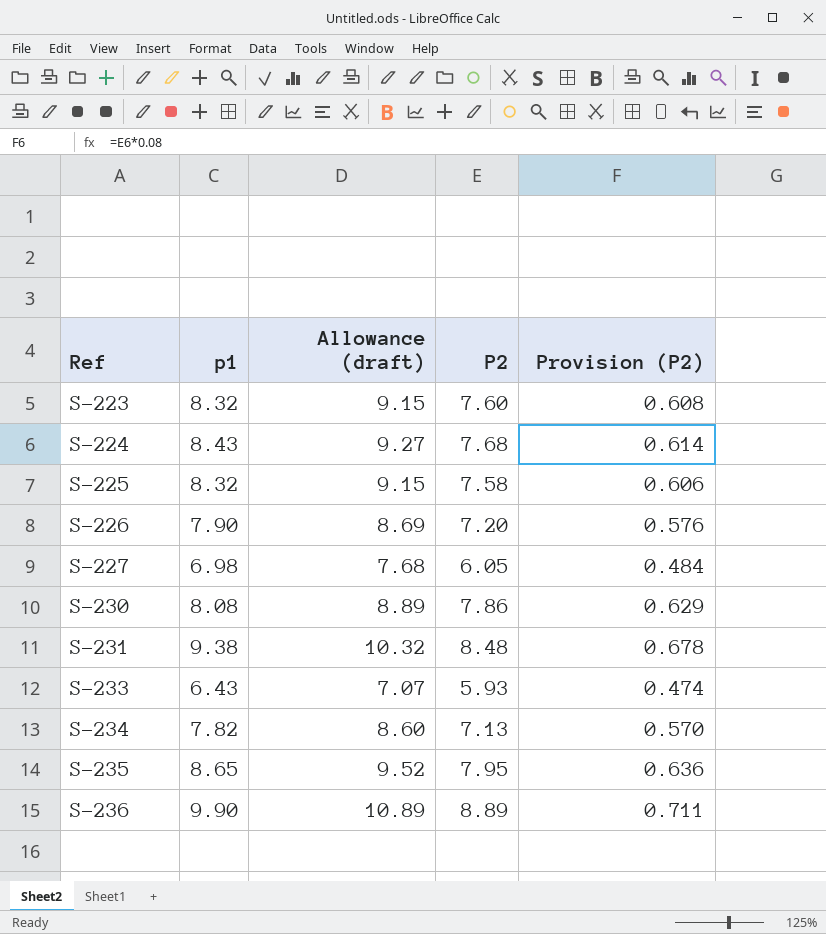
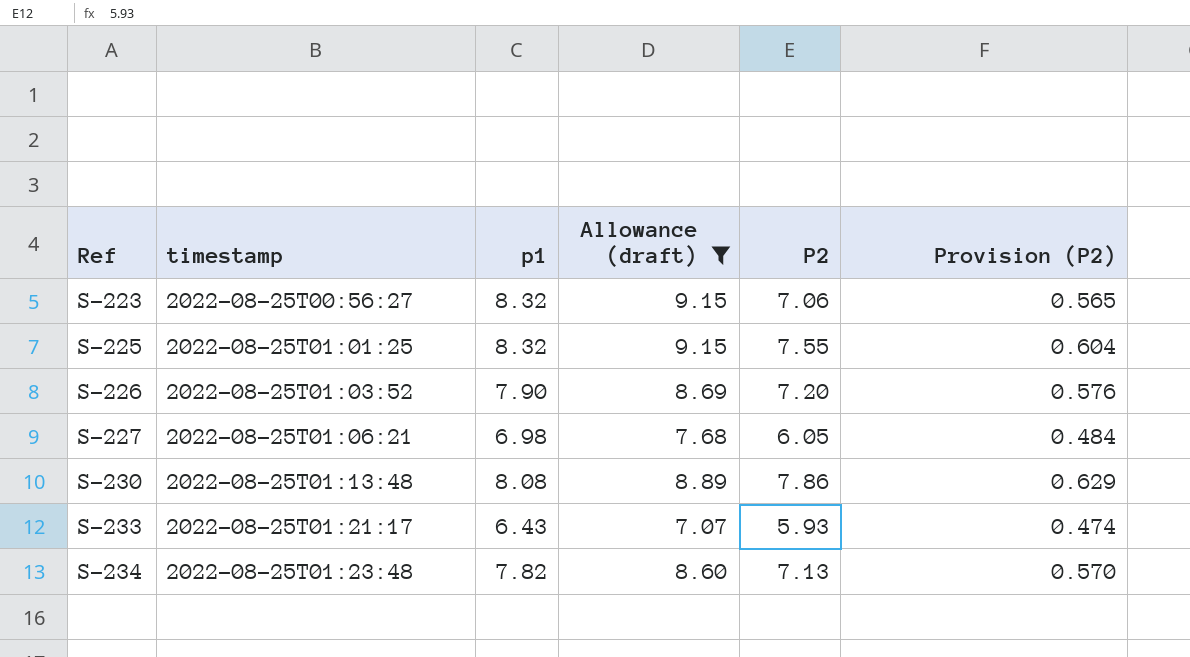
filter: none -> Allowance (draft) <= 9.15
column timestamp | position: none -> 2
S-223 | P2: 7.60 -> 7.06
S-223 | Provision (P2): 0.608 -> 0.565
S-225 | P2: 7.58 -> 7.55
S-225 | Provision (P2): 0.606 -> 0.604

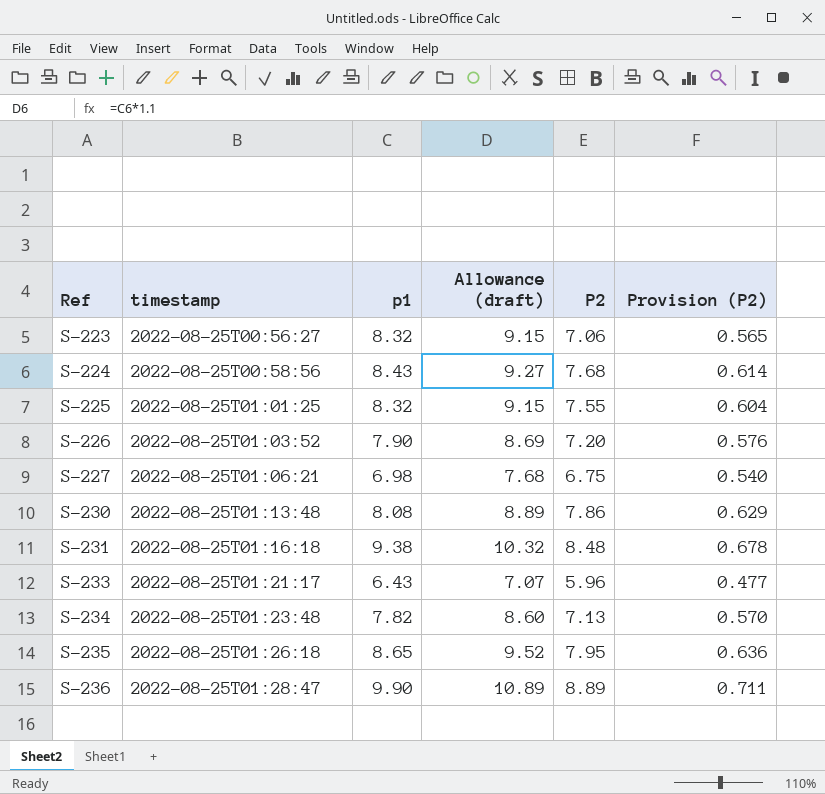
filter: Allowance (draft) <= 9.15 -> none
S-227 | P2: 6.05 -> 6.75
S-227 | Provision (P2): 0.484 -> 0.540
S-233 | P2: 5.93 -> 5.96
S-233 | Provision (P2): 0.474 -> 0.477

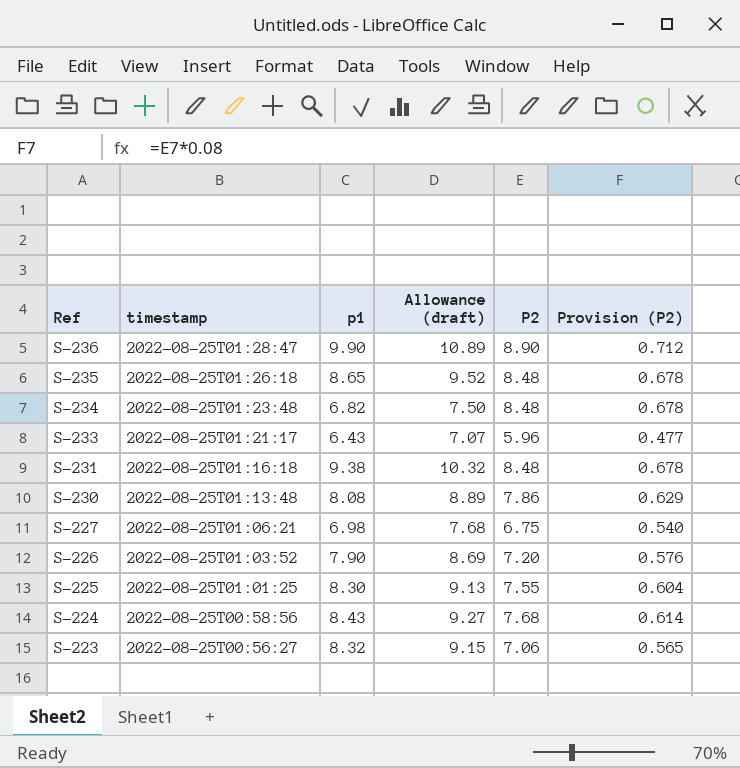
row order: Ref ascending -> Ref descending
S-236 | P2: 8.89 -> 8.90
S-236 | Provision (P2): 0.711 -> 0.712
S-235 | P2: 7.95 -> 8.48
S-235 | Provision (P2): 0.636 -> 0.678
S-234 | p1: 7.82 -> 6.82
S-234 | Allowance (draft): 8.60 -> 7.50
S-234 | P2: 7.13 -> 8.48
S-234 | Provision (P2): 0.570 -> 0.678
S-225 | p1: 8.32 -> 8.30
S-225 | Allowance (draft): 9.15 -> 9.13

